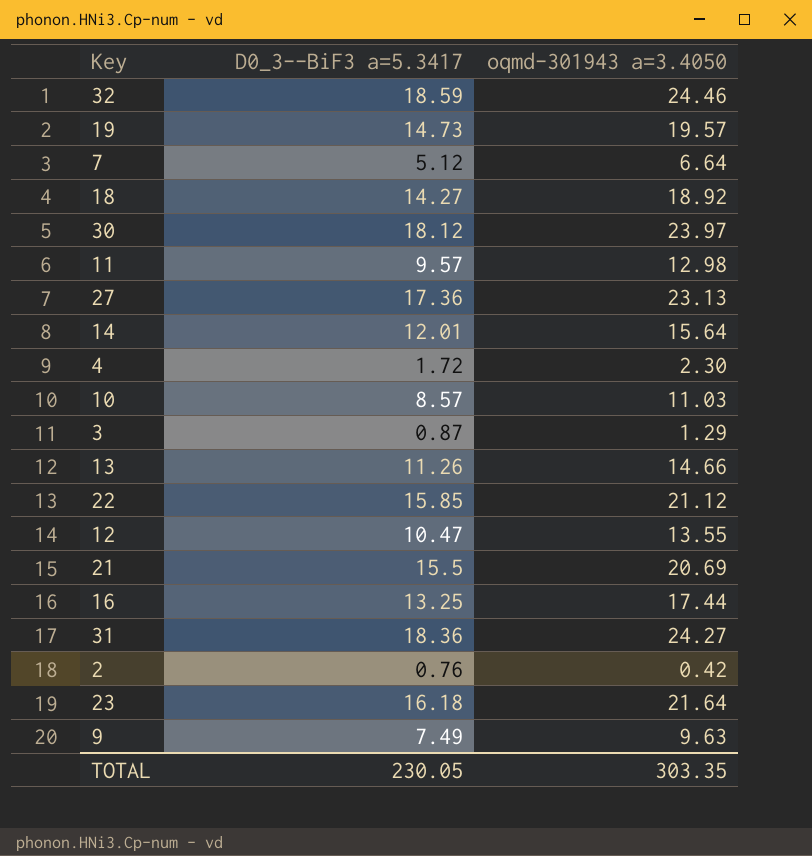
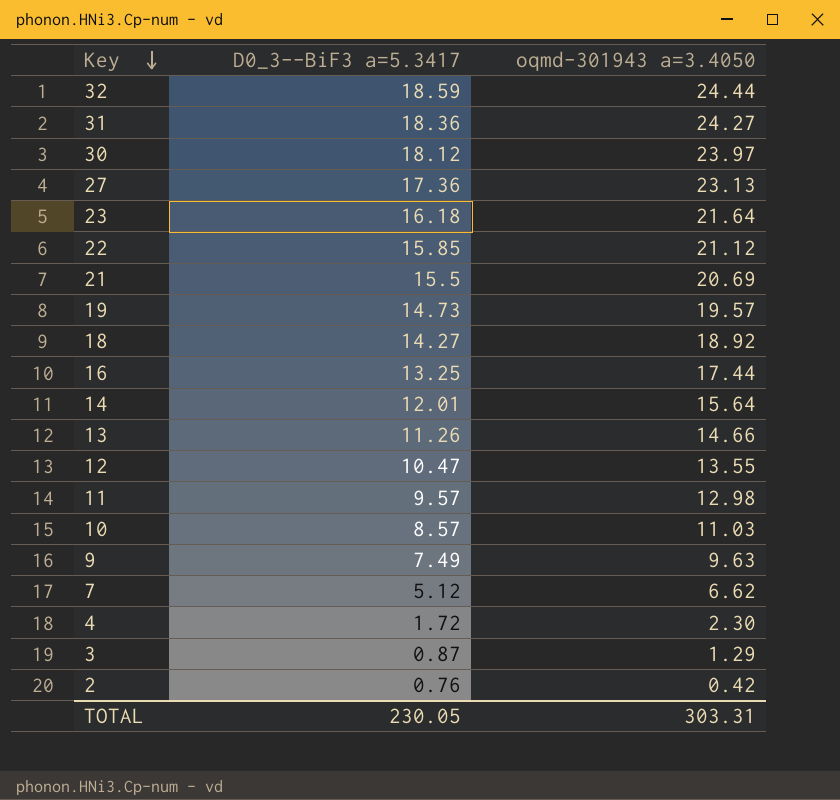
row order: none -> Key descending
32 | oqmd-301943 a=3.4050: 24.46 -> 24.44
7 | oqmd-301943 a=3.4050: 6.64 -> 6.62
TOTAL | oqmd-301943 a=3.4050: 303.35 -> 303.31

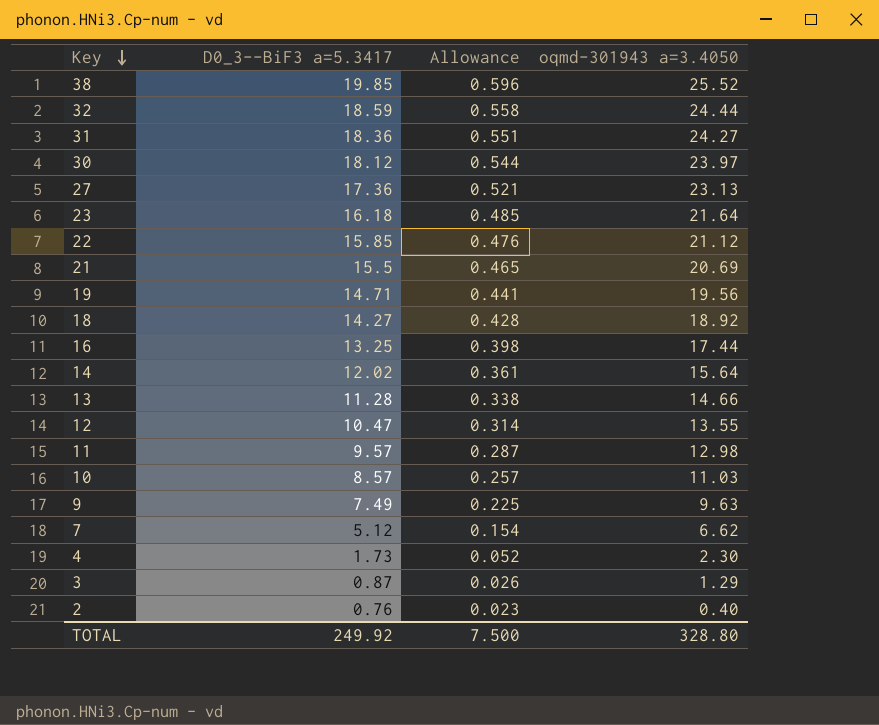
column Allowance | formula: none -> [D0_3--BiF3 a=5.3417] * 0.03
row 38: none -> 19.85 | 0.596 | 25.52
19 | D0_3--BiF3 a=5.3417: 14.73 -> 14.71
19 | oqmd-301943 a=3.4050: 19.57 -> 19.56
14 | D0_3--BiF3 a=5.3417: 12.01 -> 12.02
13 | D0_3--BiF3 a=5.3417: 11.26 -> 11.28
4 | D0_3--BiF3 a=5.3417: 1.72 -> 1.73
2 | oqmd-301943 a=3.4050: 0.42 -> 0.40
TOTAL | D0_3--BiF3 a=5.3417: 230.05 -> 249.92
TOTAL | oqmd-301943 a=3.4050: 303.31 -> 328.80

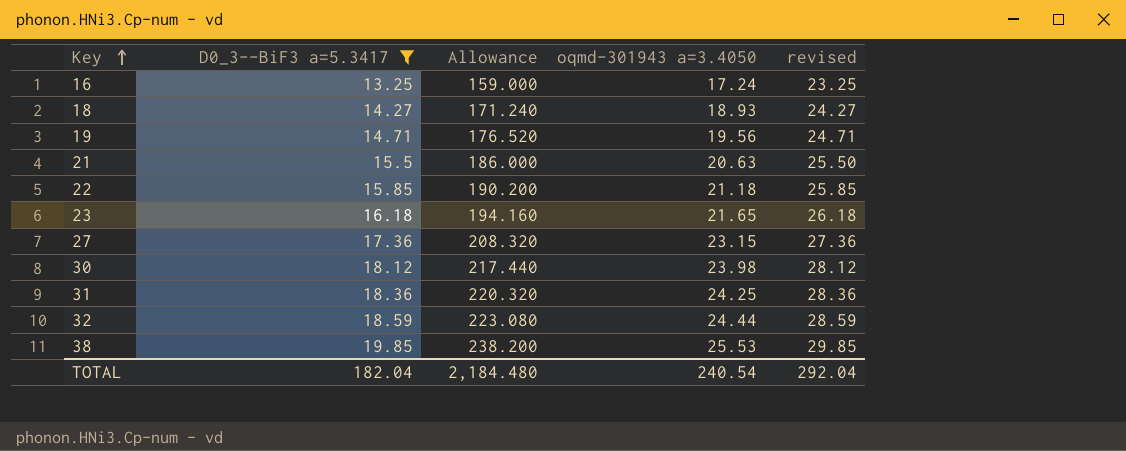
filter: none -> D0_3--BiF3 a=5.3417 >= 13.25
row order: Key descending -> Key ascending
column Allowance | formula: [D0_3--BiF3 a=5.3417] * 0.03 -> [D0_3--BiF3 a=5.3417] * 12
column revised | formula: none -> [D0_3--BiF3 a=5.3417] + 10
16 | oqmd-301943 a=3.4050: 17.44 -> 17.24
18 | oqmd-301943 a=3.4050: 18.92 -> 18.93
21 | oqmd-301943 a=3.4050: 20.69 -> 20.63
22 | oqmd-301943 a=3.4050: 21.12 -> 21.18
23 | oqmd-301943 a=3.4050: 21.64 -> 21.65
27 | oqmd-301943 a=3.4050: 23.13 -> 23.15
30 | oqmd-301943 a=3.4050: 23.97 -> 23.98
31 | oqmd-301943 a=3.4050: 24.27 -> 24.25
38 | oqmd-301943 a=3.4050: 25.52 -> 25.53
TOTAL | D0_3--BiF3 a=5.3417: 249.92 -> 182.04
TOTAL | Allowance: 7.500 -> 2,184.480
TOTAL | oqmd-301943 a=3.4050: 328.80 -> 240.54

